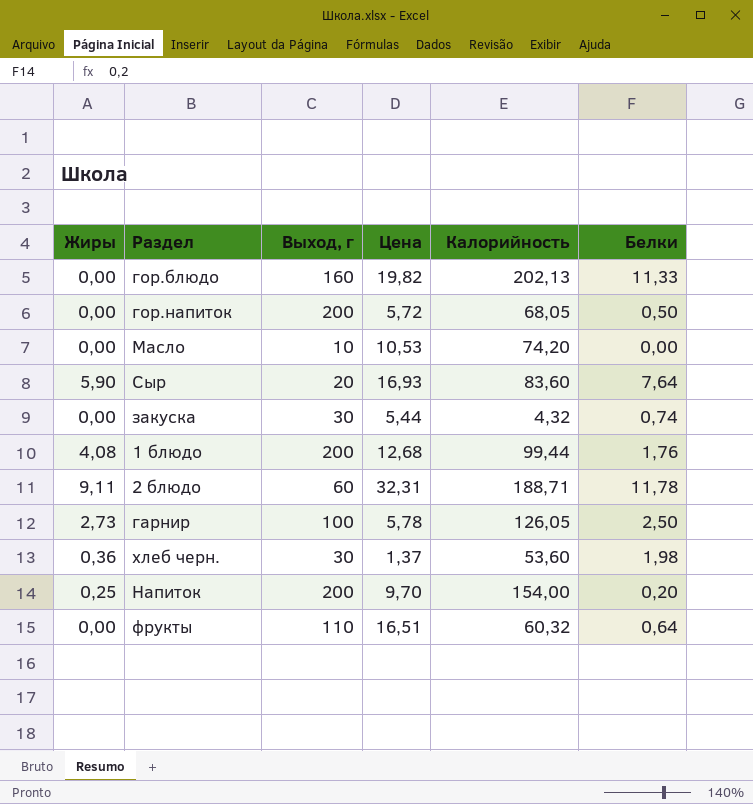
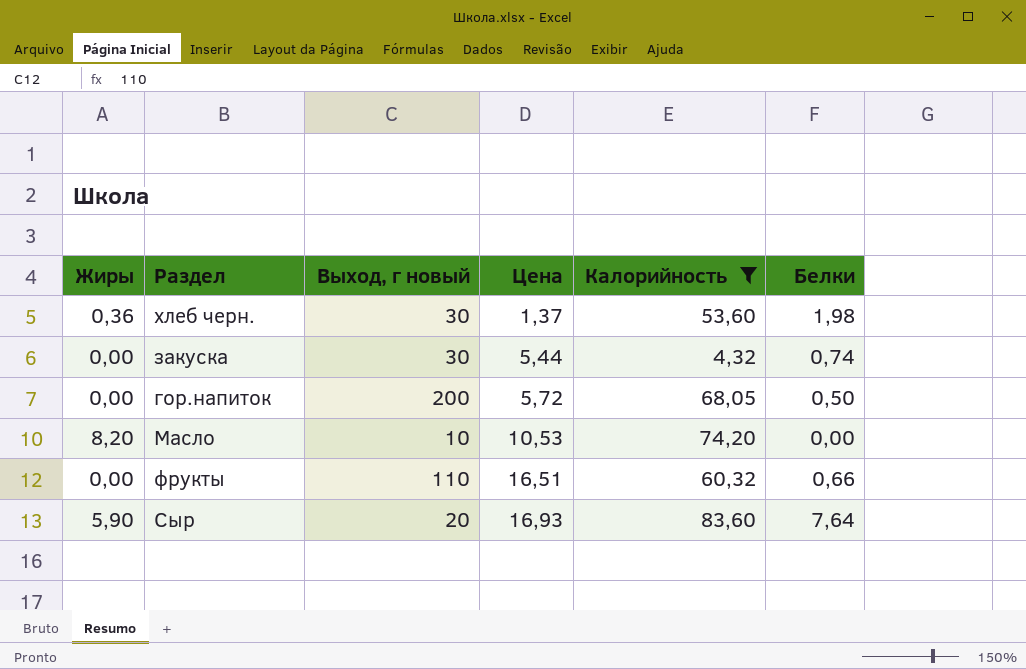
filter: none -> Калорийность <= 83,60
row order: none -> Цена ascending
column name: Выход, г -> Выход, г новый
Масло | Жиры: 0,00 -> 8,20
фрукты | Белки: 0,64 -> 0,66

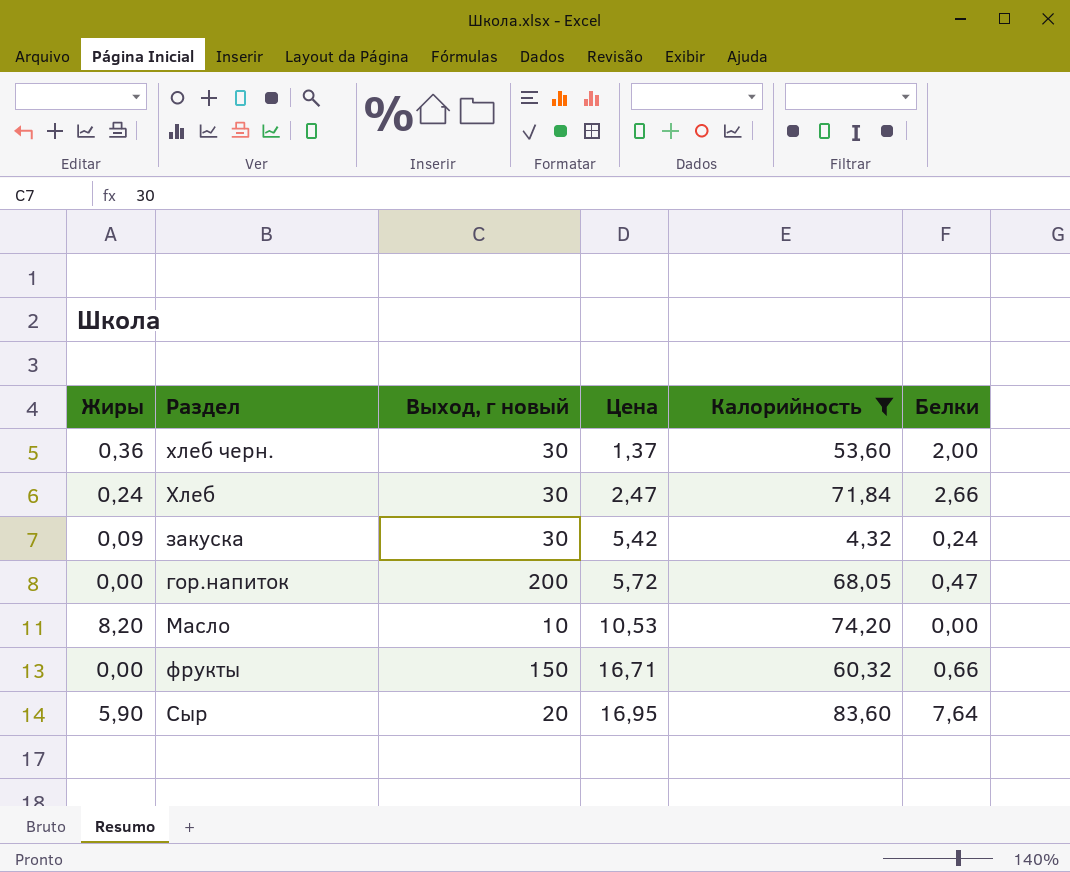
хлеб черн. | Белки: 1,98 -> 2,00
row Хлеб: none -> 0,24 | 30 | 2,47 | 71,84 | 2,66
закуска | Жиры: 0,00 -> 0,09
закуска | Цена: 5,44 -> 5,42
закуска | Белки: 0,74 -> 0,24
гор.напиток | Белки: 0,50 -> 0,47
фрукты | Выход, г новый: 110 -> 150
фрукты | Цена: 16,51 -> 16,71
Сыр | Цена: 16,93 -> 16,95

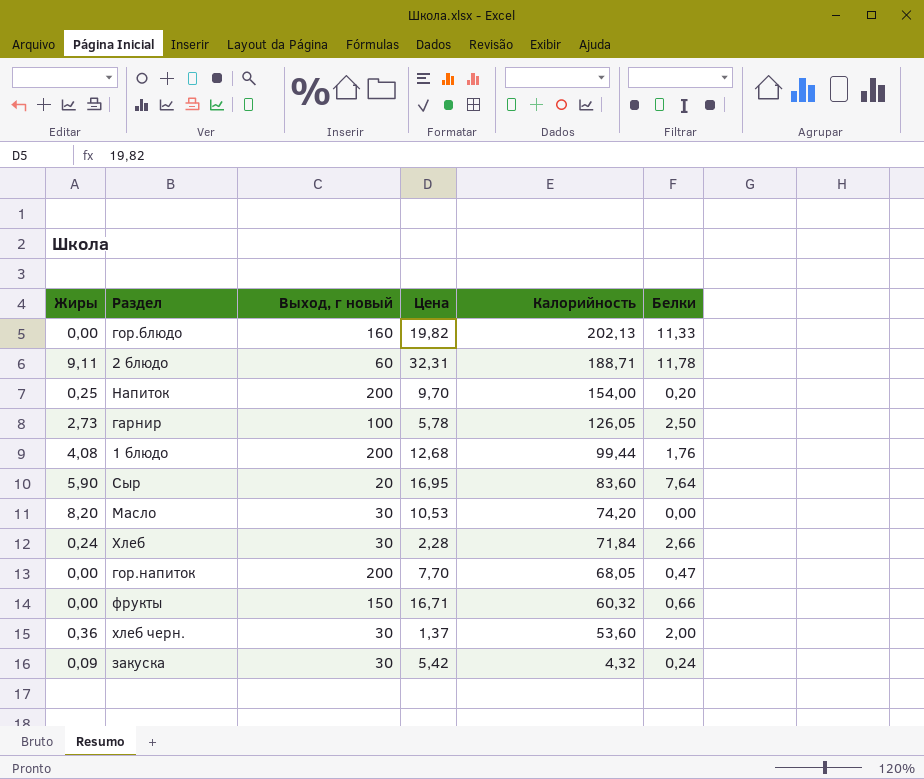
filter: Калорийность <= 83,60 -> none
row order: Цена ascending -> Калорийность descending
Масло | Выход, г новый: 10 -> 30
Хлеб | Цена: 2,47 -> 2,28
гор.напиток | Цена: 5,72 -> 7,70

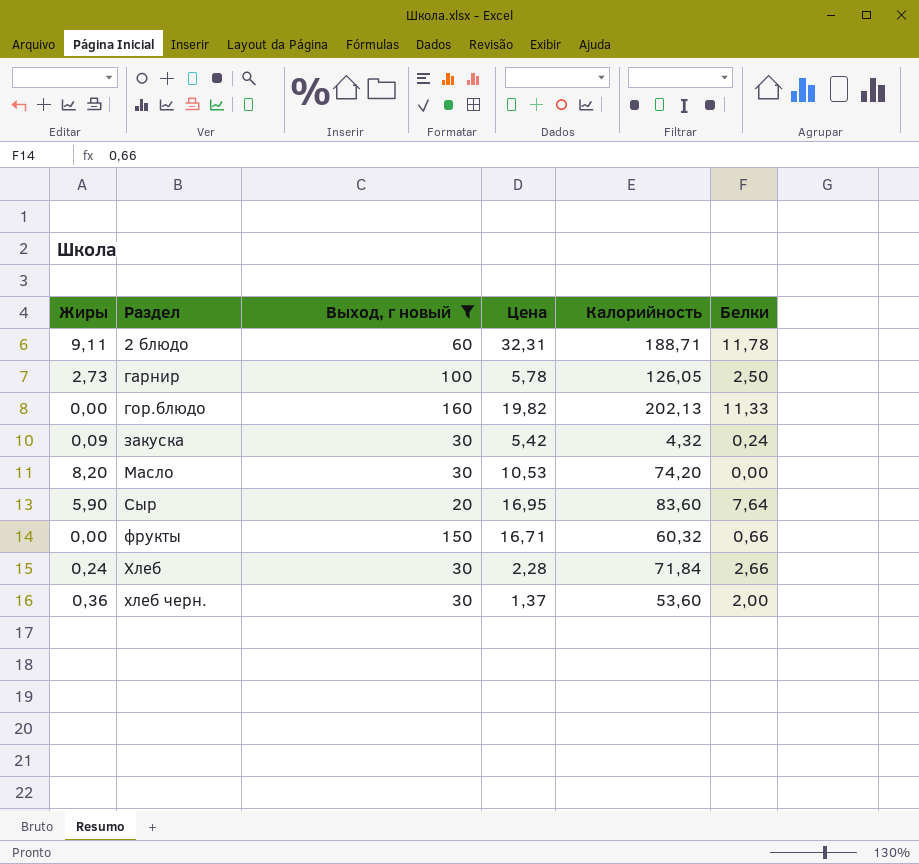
filter: none -> Выход, г новый != 200
row order: Калорийность descending -> Раздел ascending

